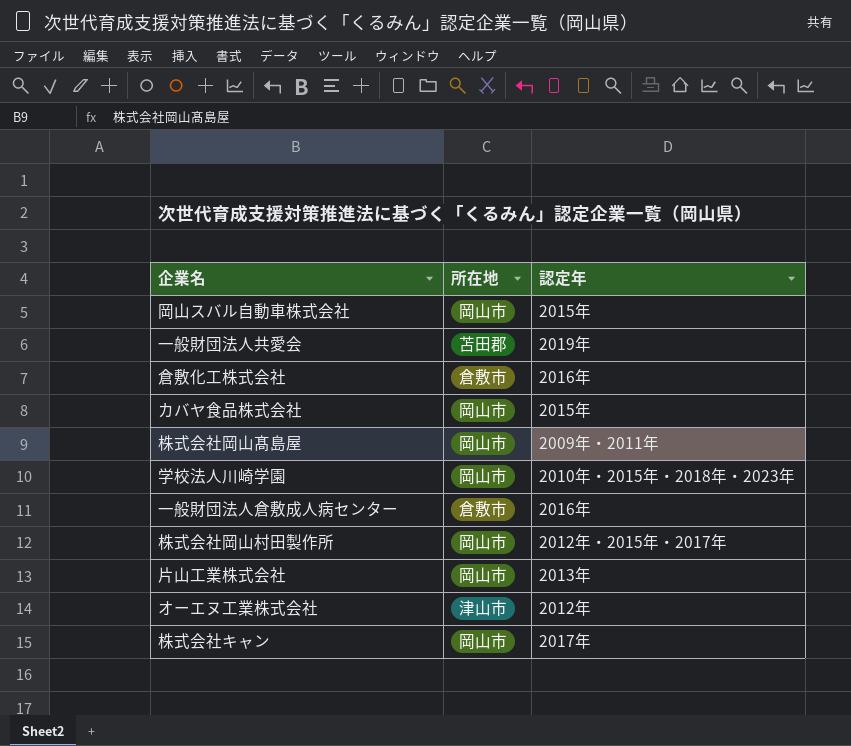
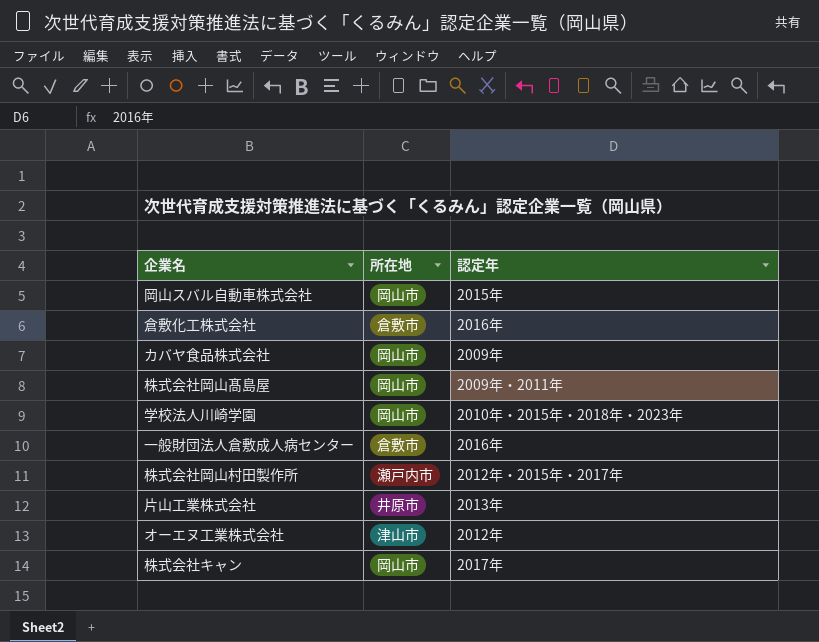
row 一般財団法人共愛会: 苫田郡 | 2019年 -> none
カバヤ食品株式会社 | 認定年: 2015年 -> 2009年
株式会社岡山村田製作所 | 所在地: 岡山市 -> 瀬戸内市
片山工業株式会社 | 所在地: 岡山市 -> 井原市

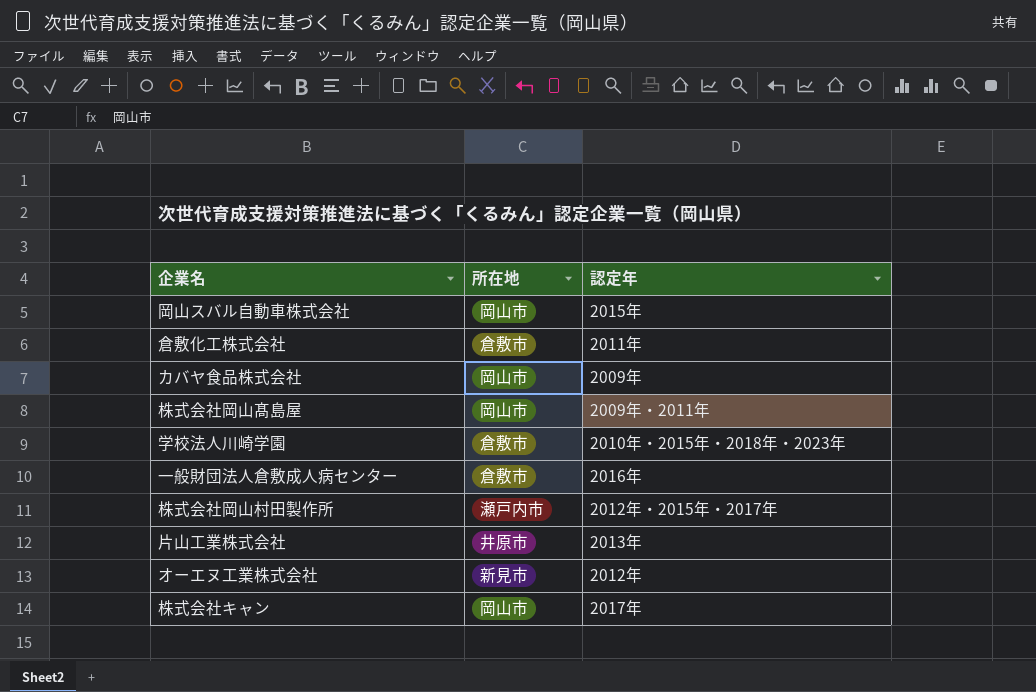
倉敷化工株式会社 | 認定年: 2016年 -> 2011年
学校法人川崎学園 | 所在地: 岡山市 -> 倉敷市
オーエヌ工業株式会社 | 所在地: 津山市 -> 新見市

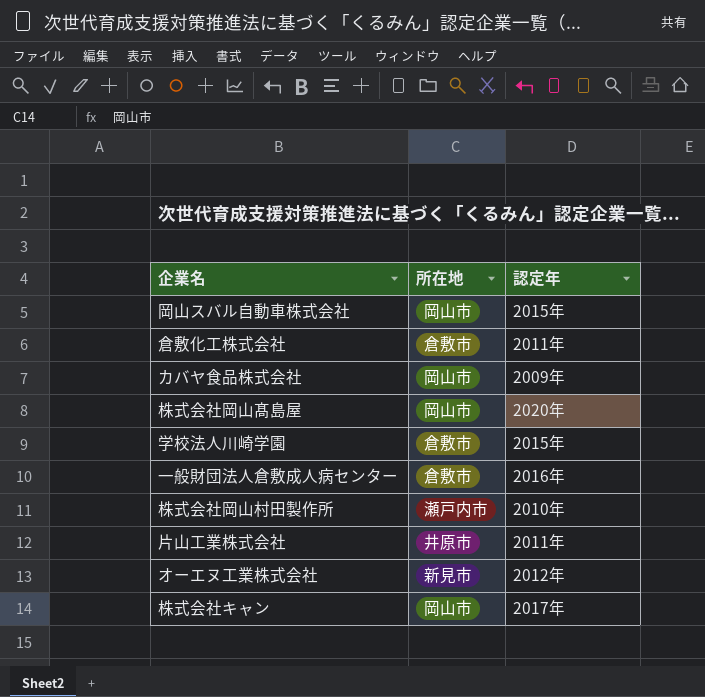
株式会社岡山髙島屋 | 認定年: 2009年・2011年 -> 2020年
学校法人川崎学園 | 認定年: 2010年・2015年・2018年・2023年 -> 2015年
株式会社岡山村田製作所 | 認定年: 2012年・2015年・2017年 -> 2010年
片山工業株式会社 | 認定年: 2013年 -> 2011年

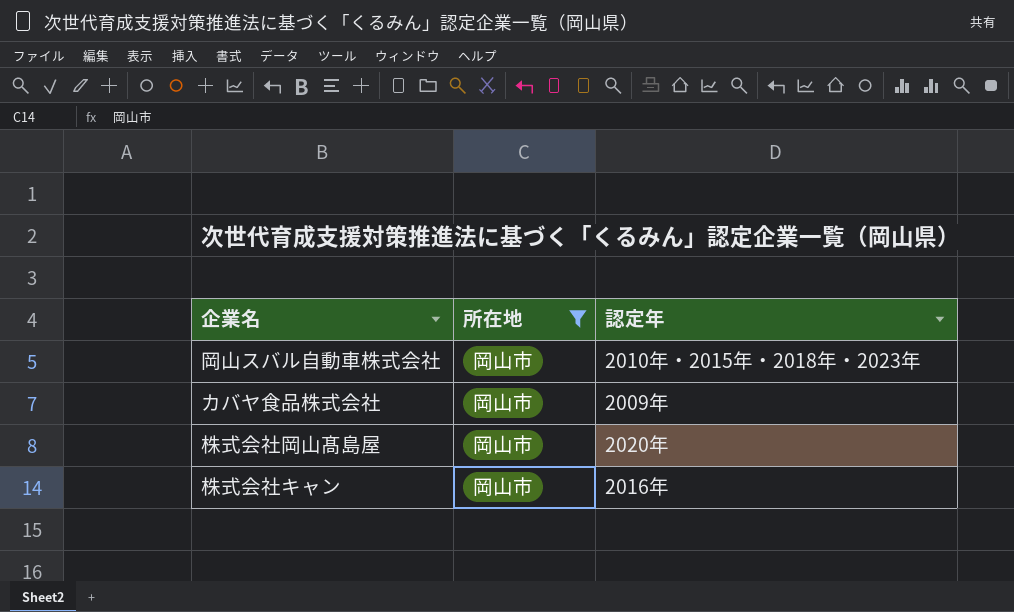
filter: none -> 所在地 = 岡山市
岡山スバル自動車株式会社 | 認定年: 2015年 -> 2010年・2015年・2018年・2023年
株式会社キャン | 認定年: 2017年 -> 2016年

